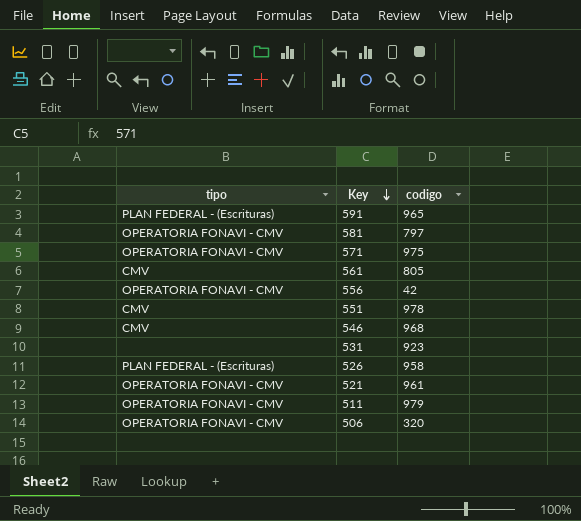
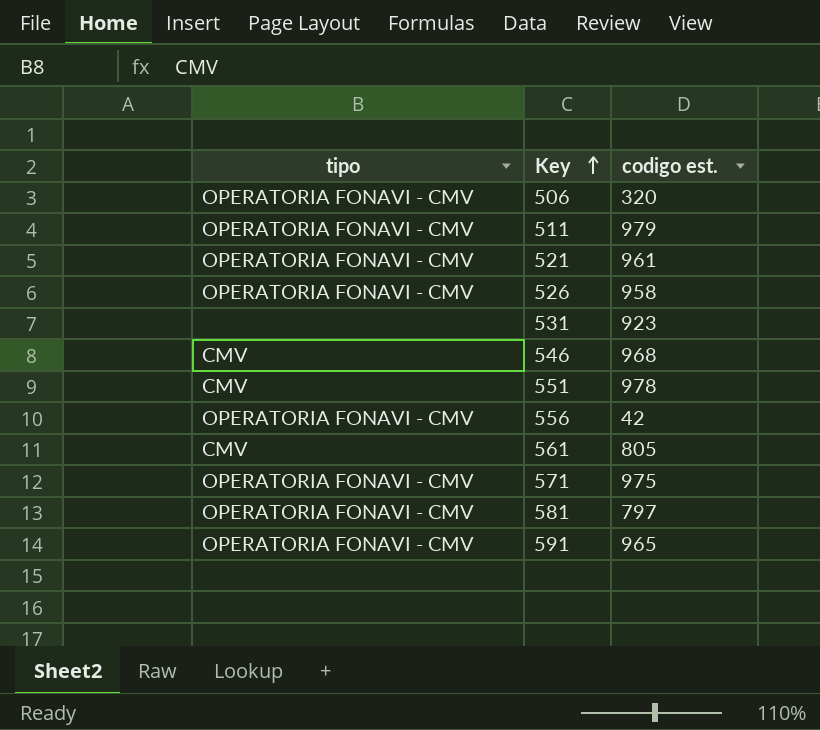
row order: Key descending -> Key ascending
column name: codigo -> codigo est.
526 | tipo: PLAN FEDERAL - (Escrituras) -> OPERATORIA FONAVI - CMV
591 | tipo: PLAN FEDERAL - (Escrituras) -> OPERATORIA FONAVI - CMV

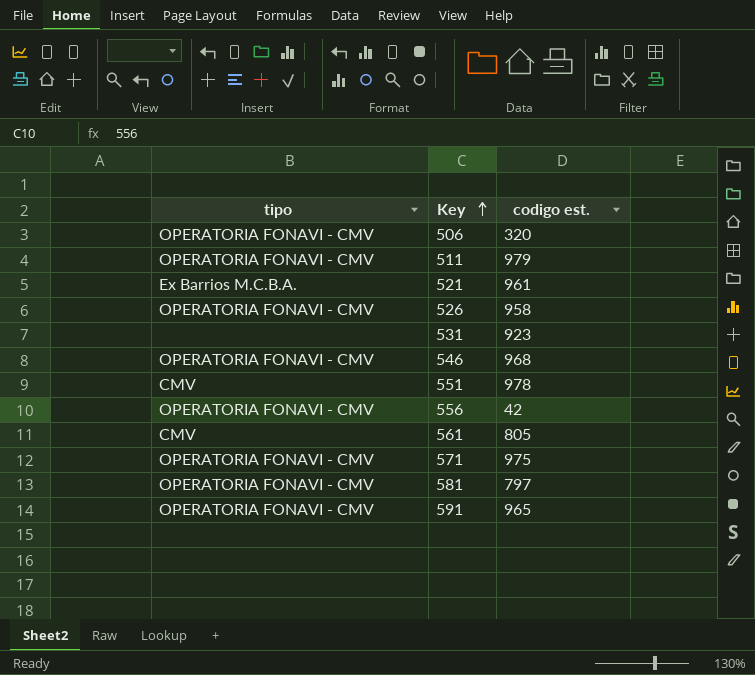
521 | tipo: OPERATORIA FONAVI - CMV -> Ex Barrios M.C.B.A.
546 | tipo: CMV -> OPERATORIA FONAVI - CMV

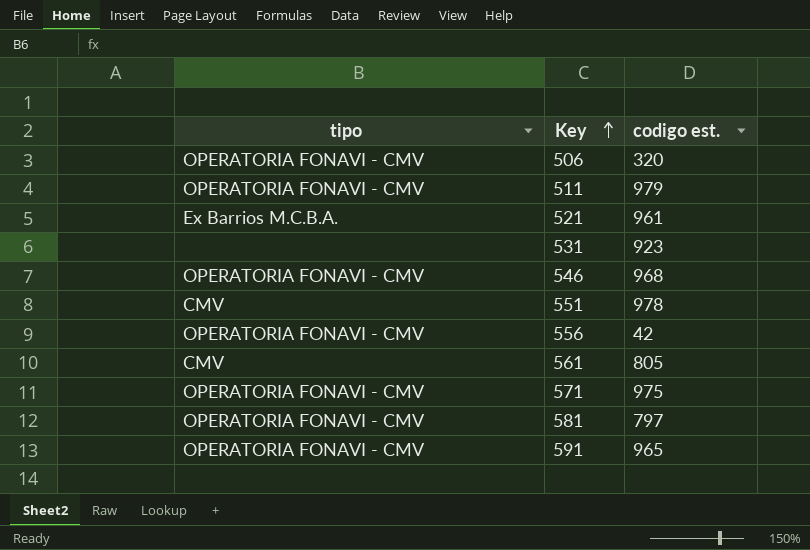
row 526: OPERATORIA FONAVI - CMV | 958 -> none

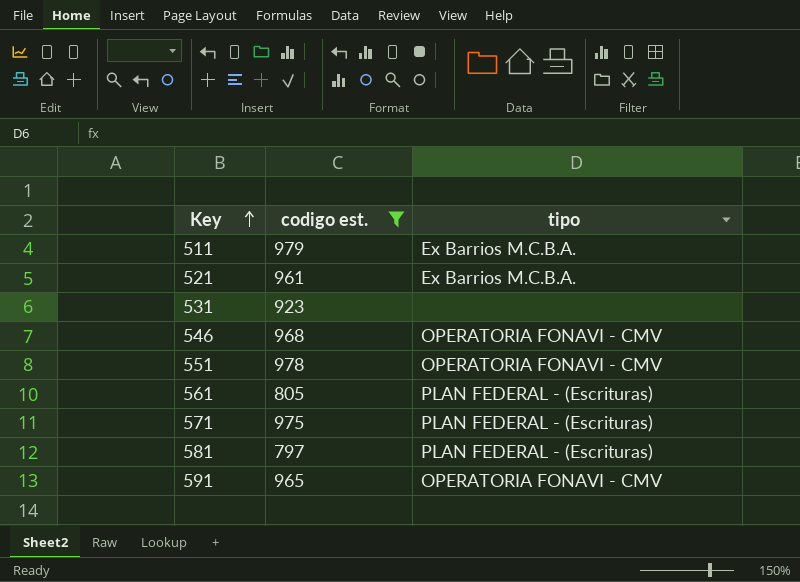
filter: none -> codigo est. >= 797
column tipo | position: 1 -> 3
511 | tipo: OPERATORIA FONAVI - CMV -> Ex Barrios M.C.B.A.
551 | tipo: CMV -> OPERATORIA FONAVI - CMV
561 | tipo: CMV -> PLAN FEDERAL - (Escrituras)
571 | tipo: OPERATORIA FONAVI - CMV -> PLAN FEDERAL - (Escrituras)
581 | tipo: OPERATORIA FONAVI - CMV -> PLAN FEDERAL - (Escrituras)

